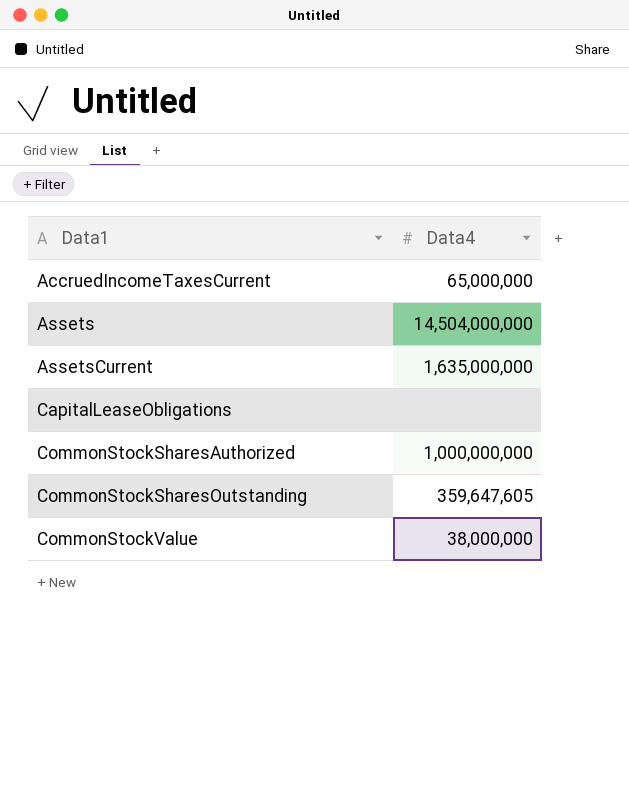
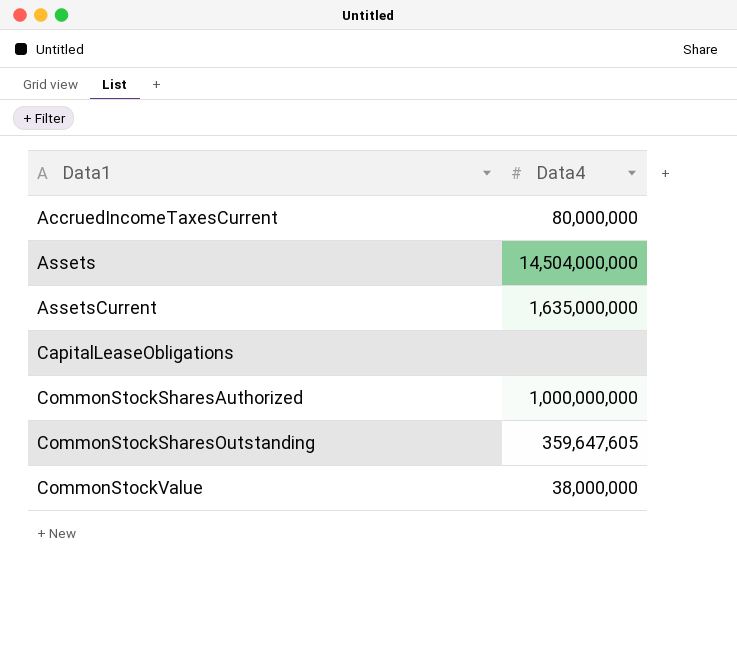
AccruedIncomeTaxesCurrent | Data4: 65,000,000 -> 80,000,000

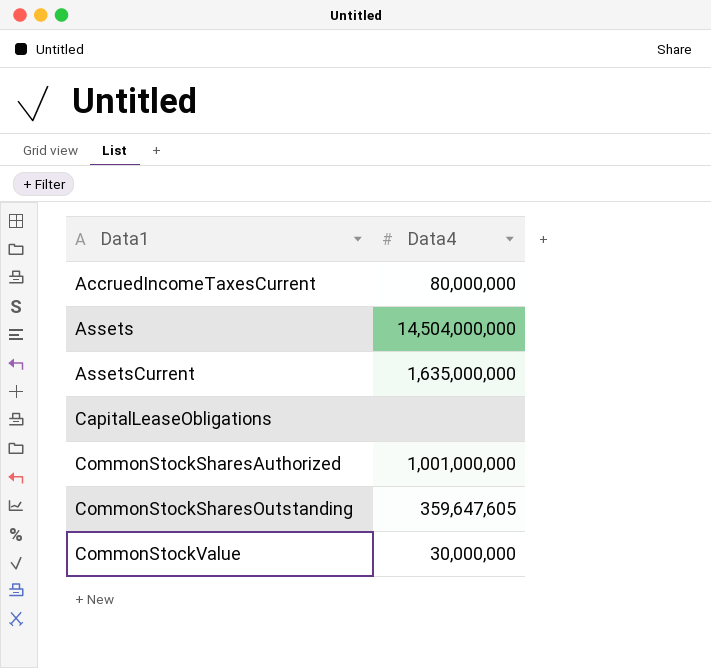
CommonStockSharesAuthorized | Data4: 1,000,000,000 -> 1,001,000,000
CommonStockValue | Data4: 38,000,000 -> 30,000,000

